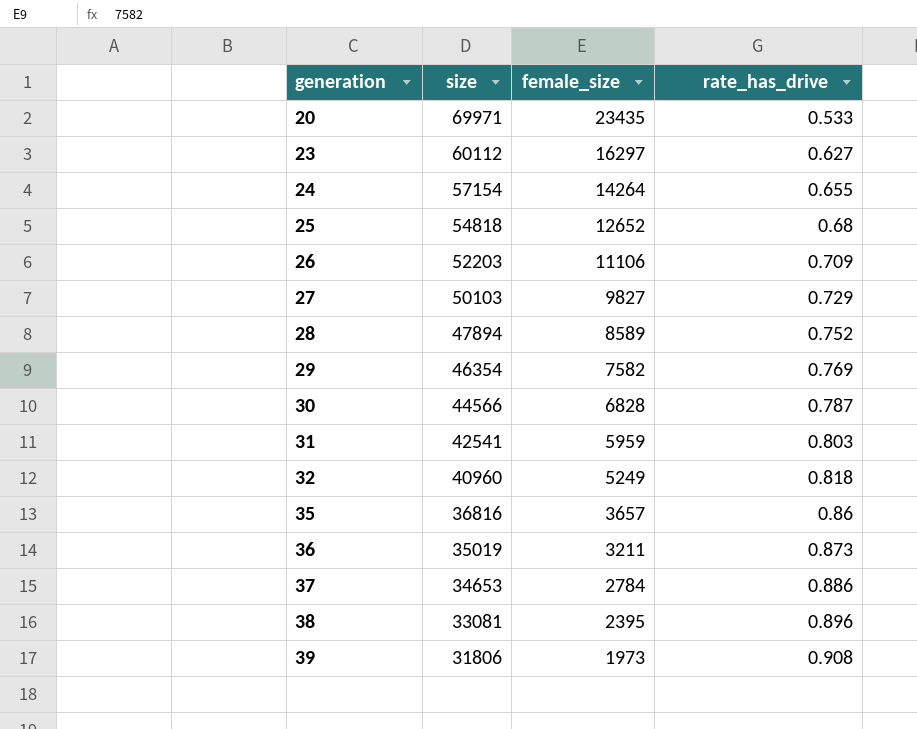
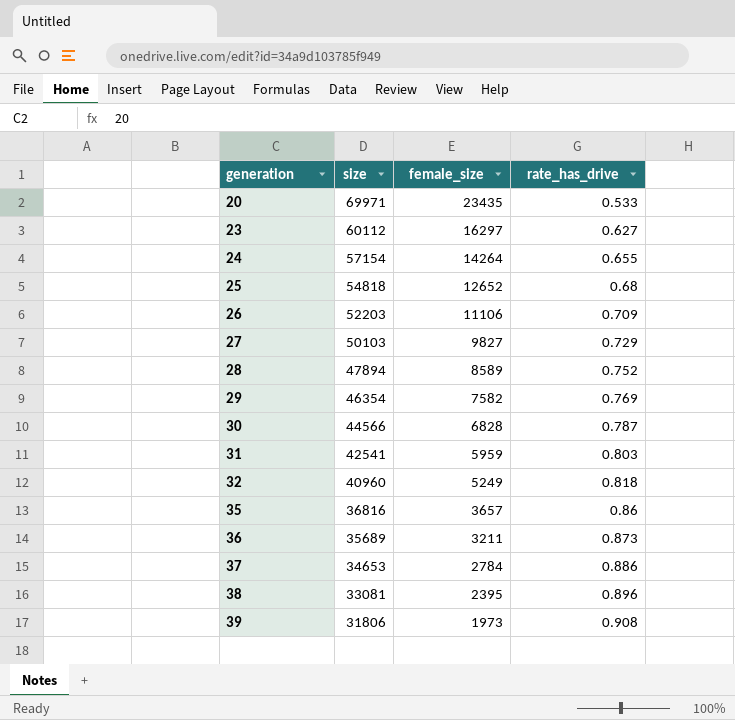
36 | size: 35019 -> 35689

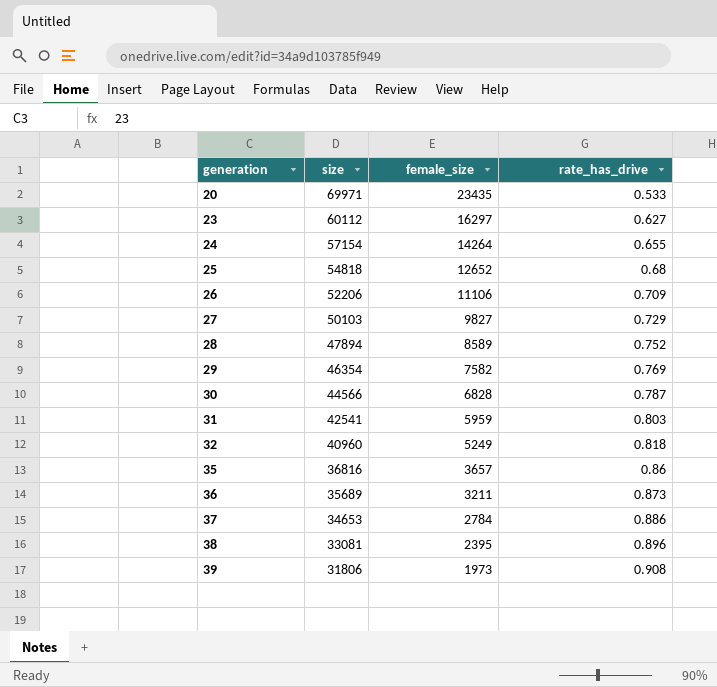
26 | size: 52203 -> 52206

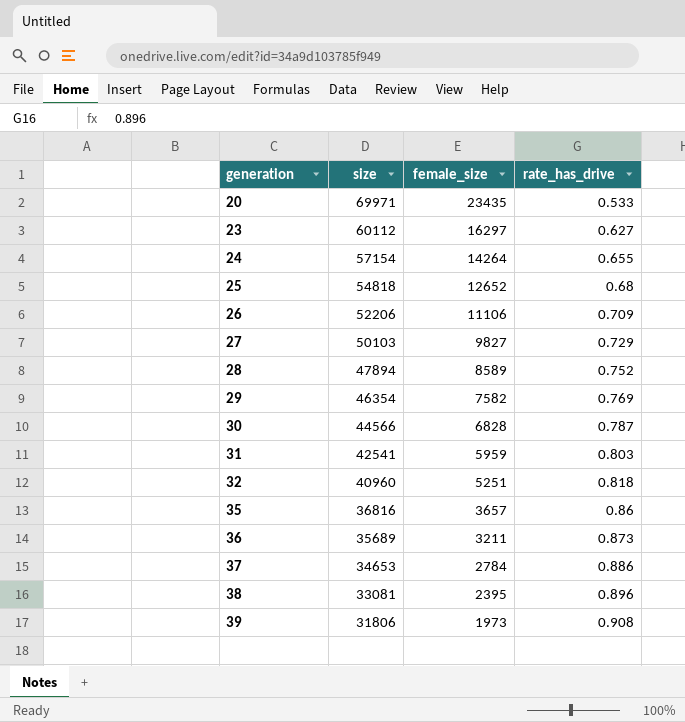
32 | female_size: 5249 -> 5251

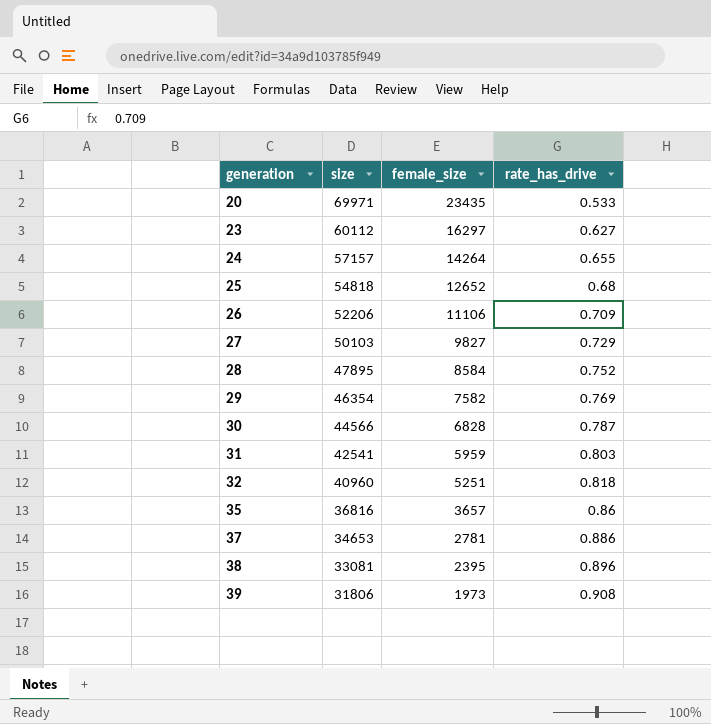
row 36: 35689 | 3211 | 0.873 -> none
24 | size: 57154 -> 57157
28 | size: 47894 -> 47895
28 | female_size: 8589 -> 8584
37 | female_size: 2784 -> 2781

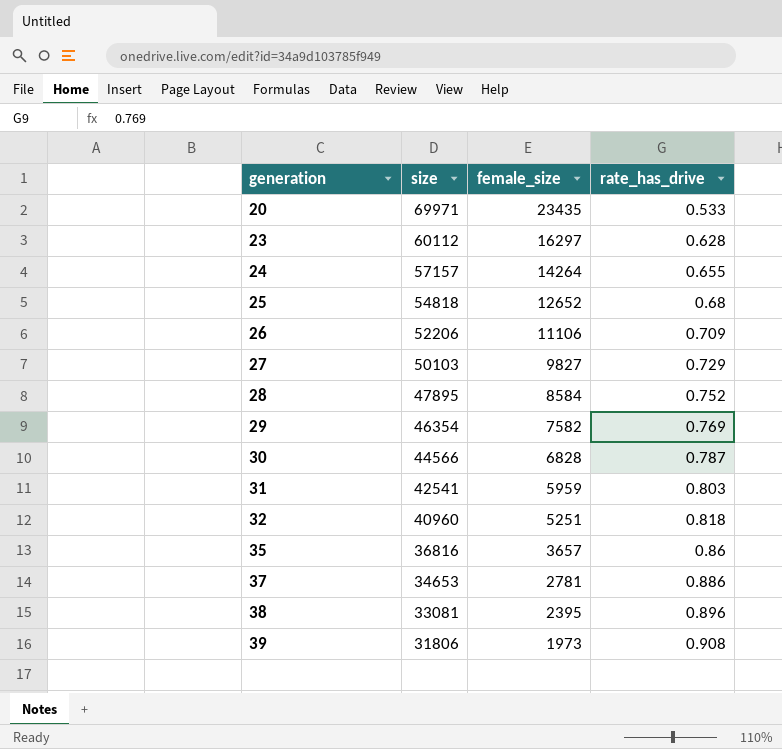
23 | rate_has_drive: 0.627 -> 0.628

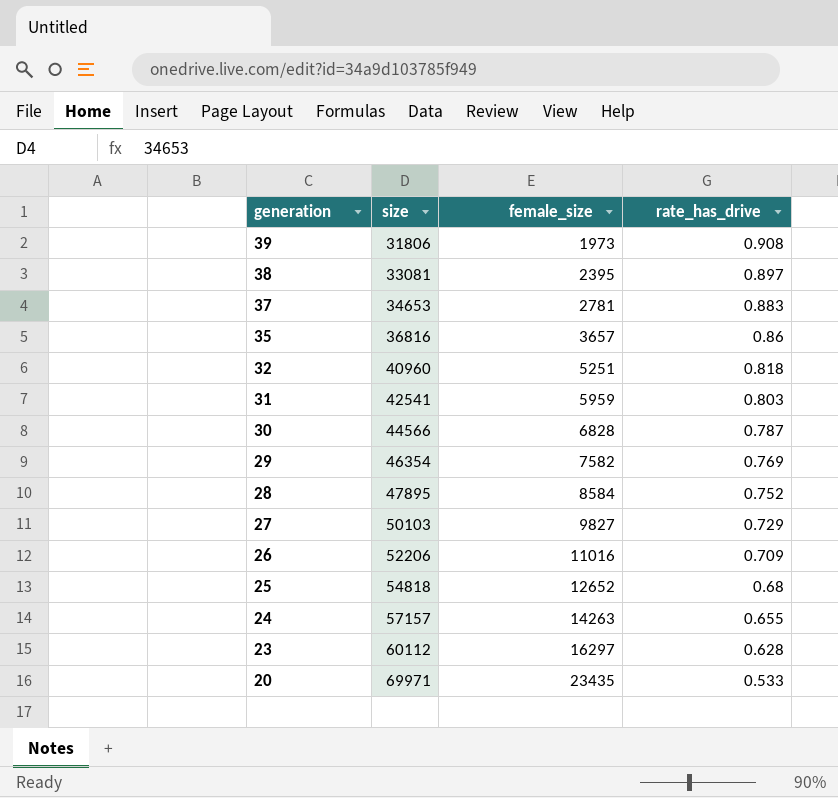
row order: generation ascending -> generation descending
38 | rate_has_drive: 0.896 -> 0.897
37 | rate_has_drive: 0.886 -> 0.883
26 | female_size: 11106 -> 11016
24 | female_size: 14264 -> 14263

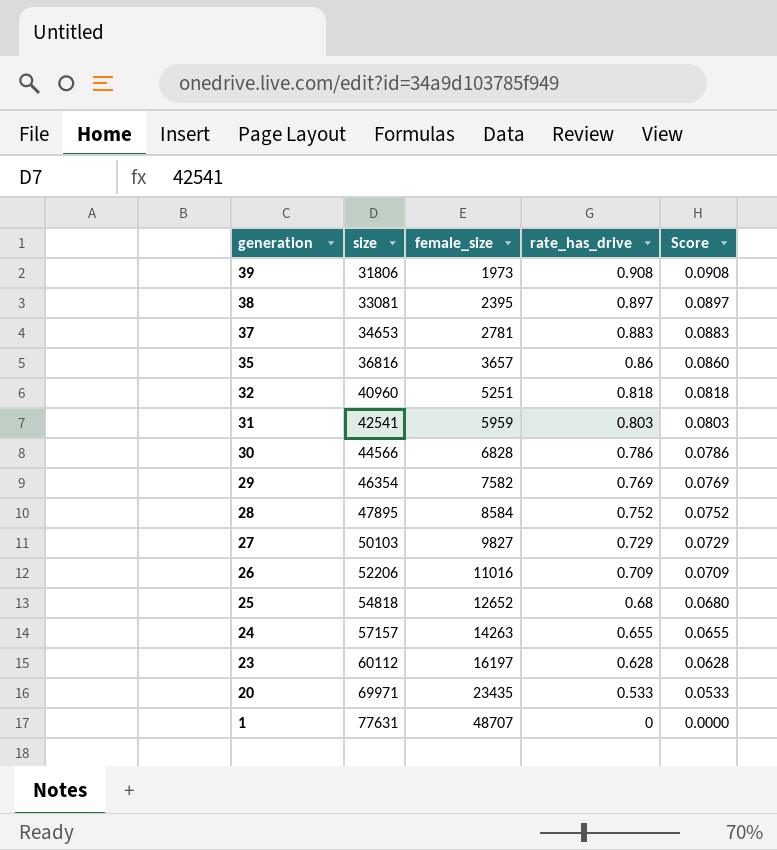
column Score | formula: none -> [rate_has_drive] * 0.1
30 | rate_has_drive: 0.787 -> 0.786
23 | female_size: 16297 -> 16197
row 1: none -> 77631 | 48707 | 0 | 0.0000

